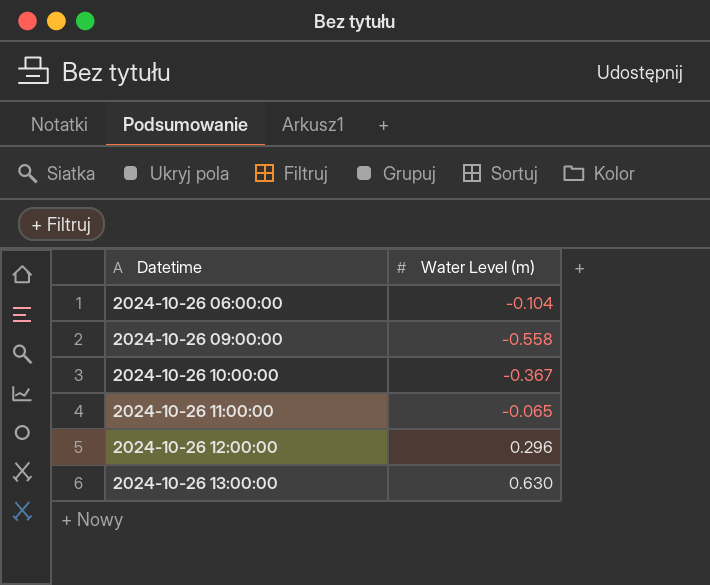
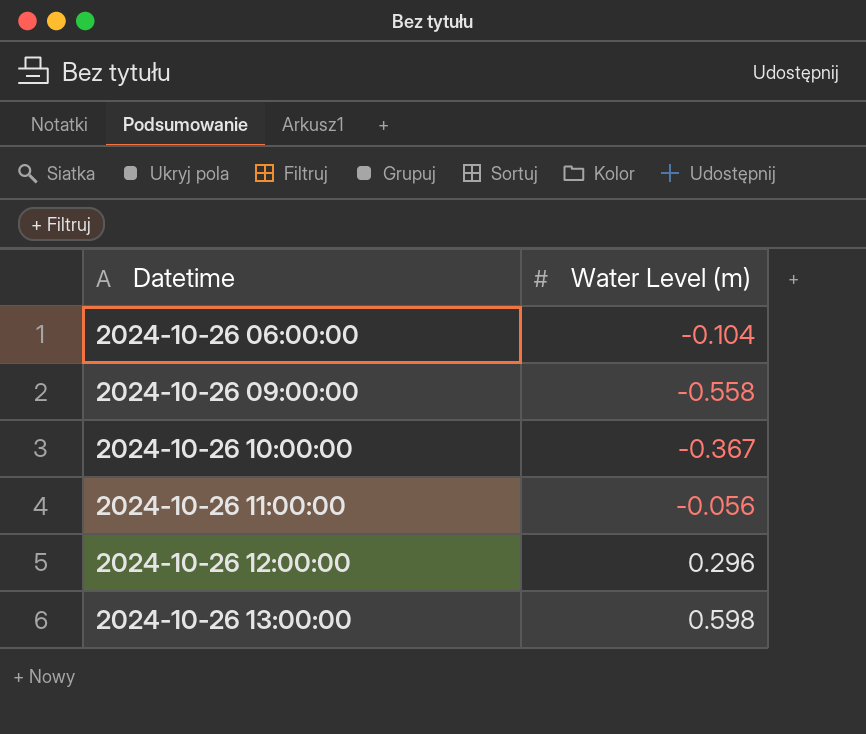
2024-10-26 11:00:00 | Water Level (m): -0.065 -> -0.056
2024-10-26 13:00:00 | Water Level (m): 0.630 -> 0.598

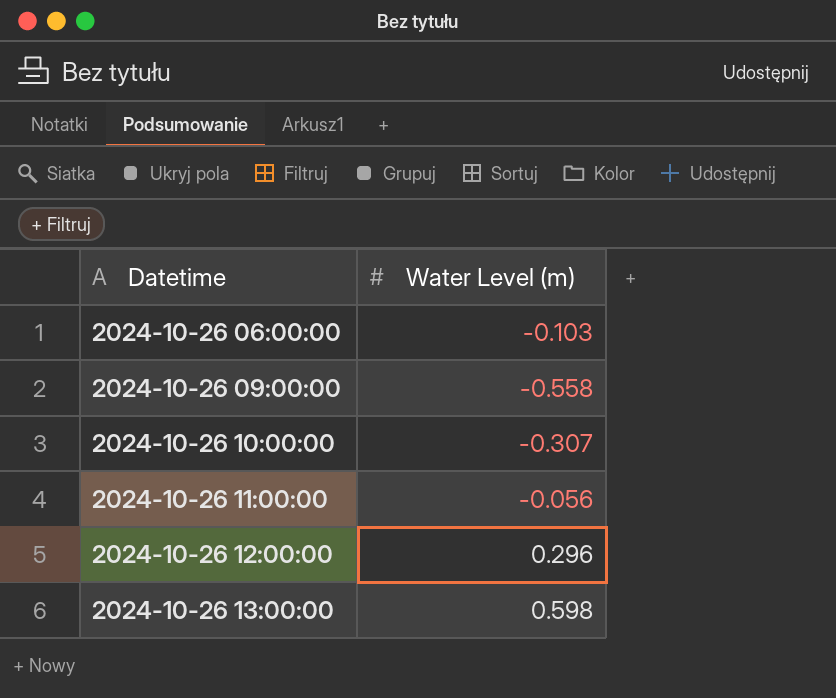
2024-10-26 06:00:00 | Water Level (m): -0.104 -> -0.103
2024-10-26 10:00:00 | Water Level (m): -0.367 -> -0.307

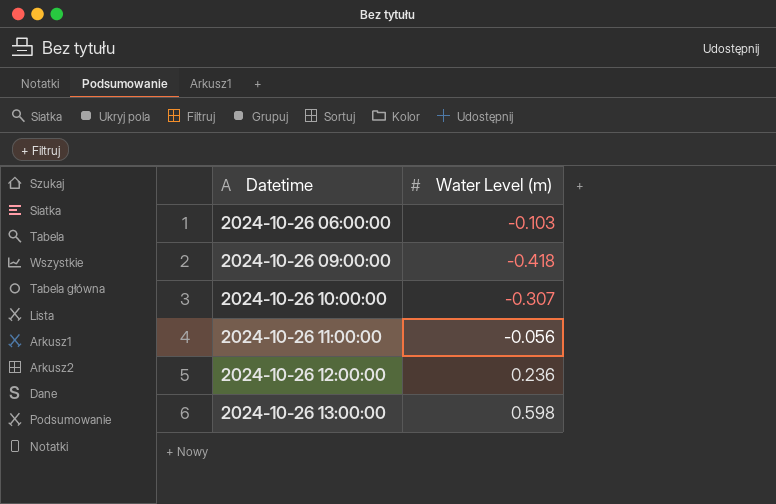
2024-10-26 09:00:00 | Water Level (m): -0.558 -> -0.418
2024-10-26 12:00:00 | Water Level (m): 0.296 -> 0.236

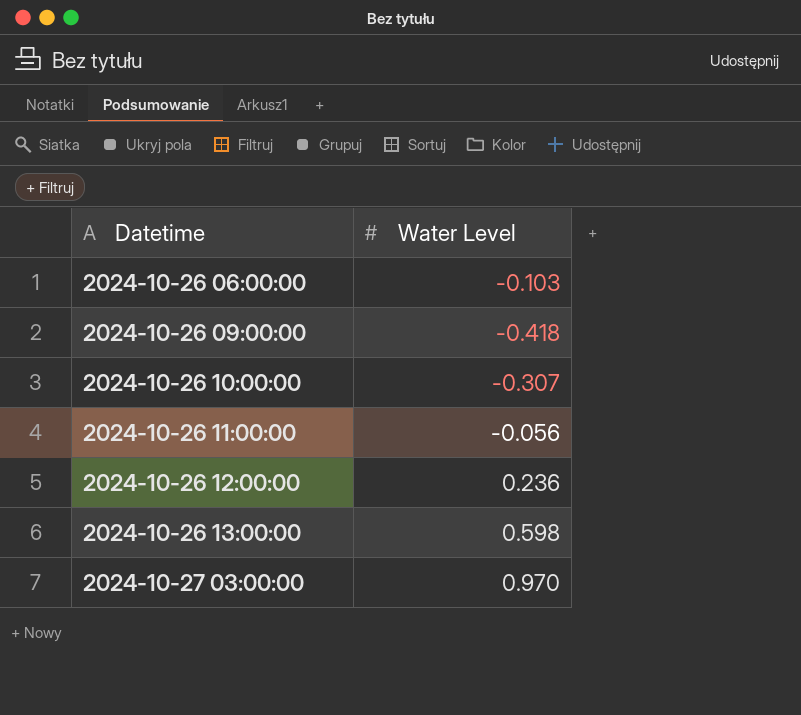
column name: Water Level (m) -> Water Level
row 2024-10-27 03:00:00: none -> 0.970

